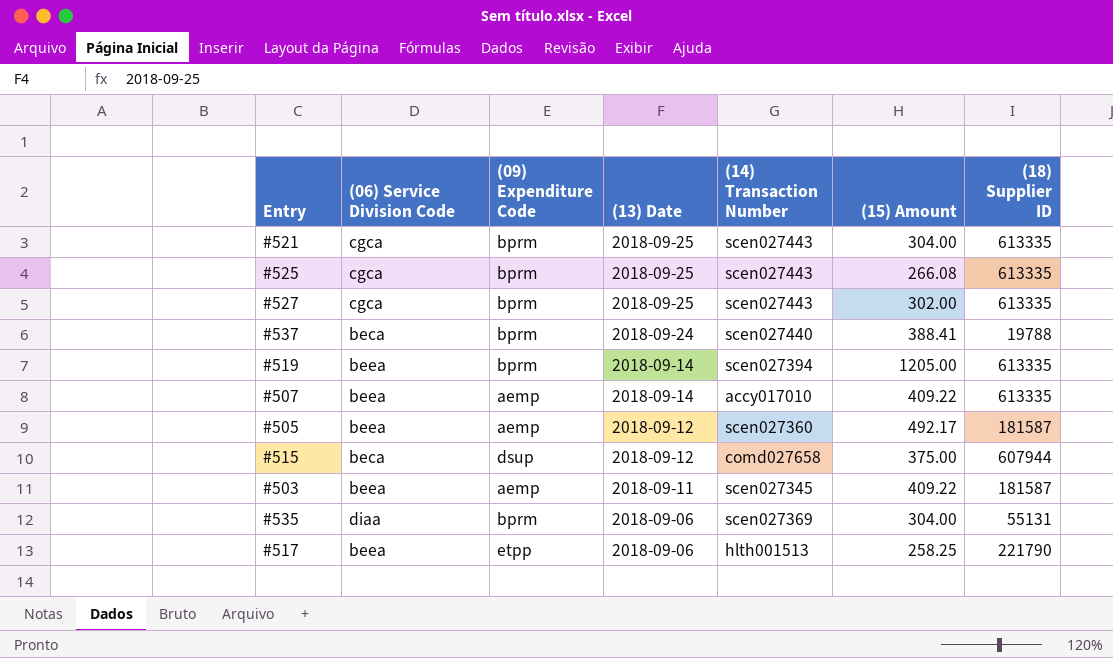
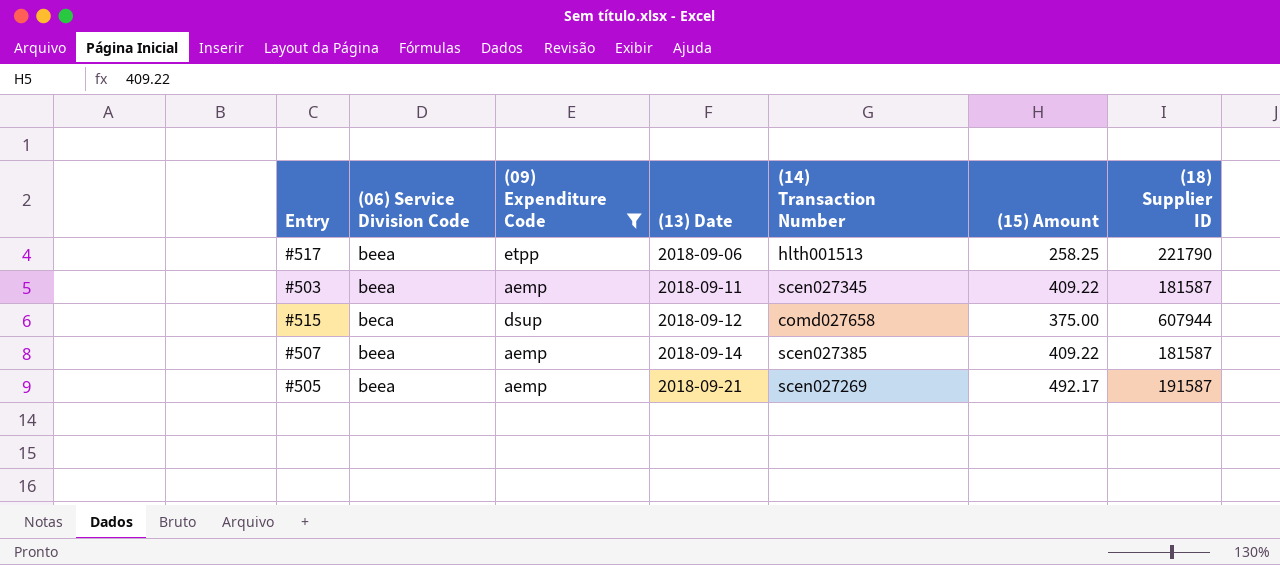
filter: none -> (09) Expenditure Code != bprm
row order: (13) Date descending -> (13) Date ascending
#507 | (14) Transaction Number: accy017010 -> scen027385
#507 | (18) Supplier ID: 613335 -> 181587
#505 | (13) Date: 2018-09-12 -> 2018-09-21
#505 | (14) Transaction Number: scen027360 -> scen027269
#505 | (18) Supplier ID: 181587 -> 191587

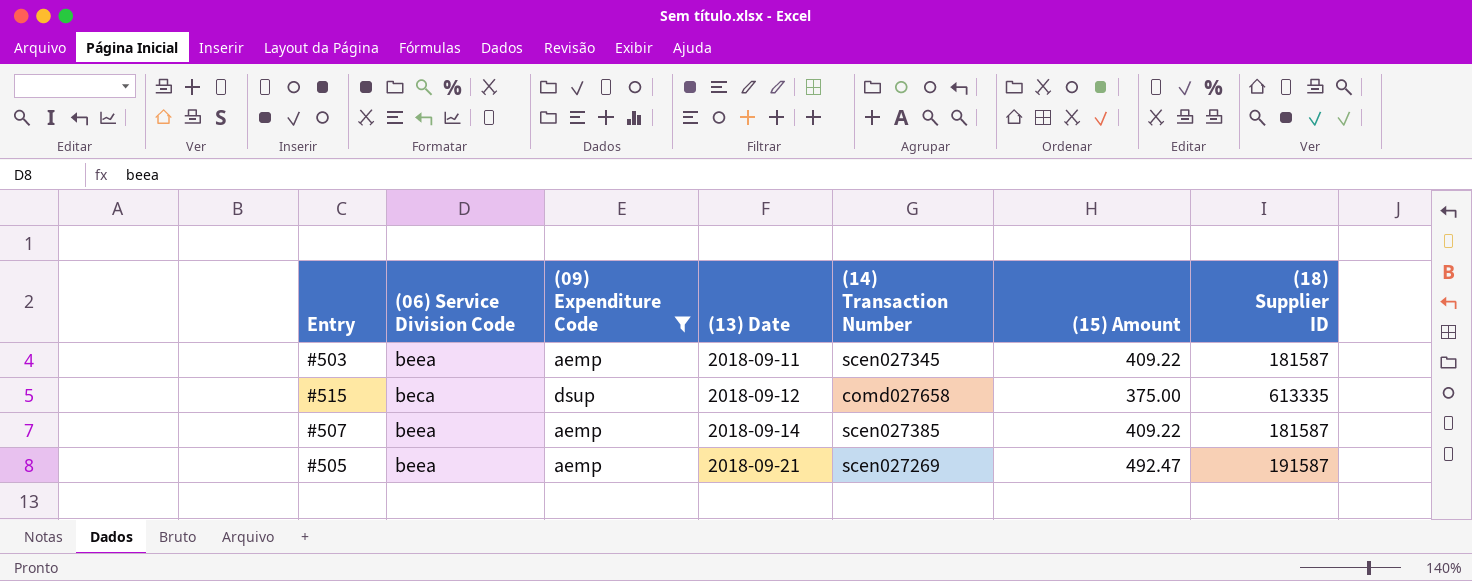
row #517: beea | etpp | 2018-09-06 | hlth001513 | 258.25 | 221790 -> none
#515 | (18) Supplier ID: 607944 -> 613335
#505 | (15) Amount: 492.17 -> 492.47

